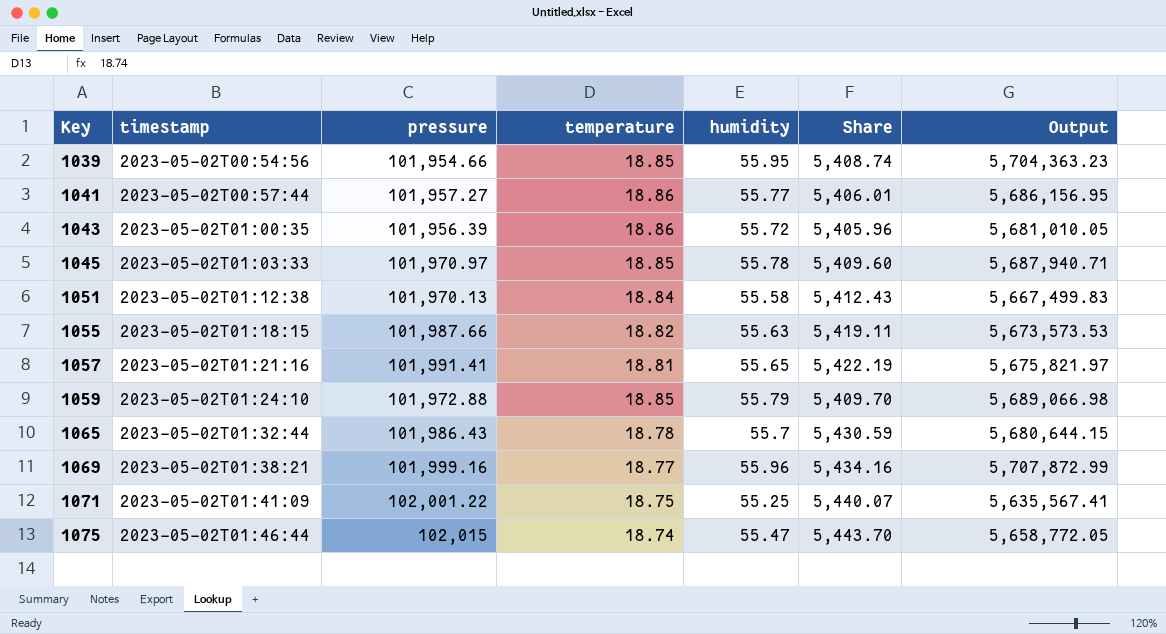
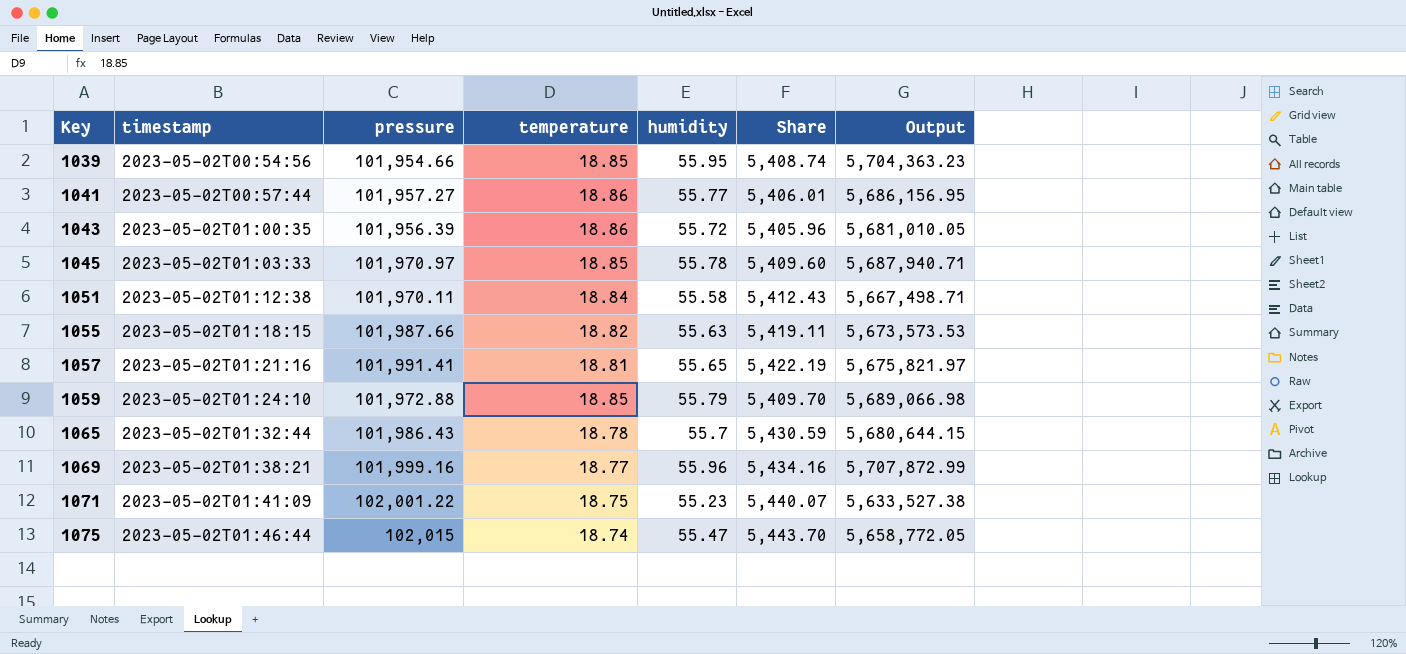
1051 | pressure: 101,970.13 -> 101,970.11
1051 | Output: 5,667,499.83 -> 5,667,498.71
1071 | humidity: 55.25 -> 55.23
1071 | Output: 5,635,567.41 -> 5,633,527.38

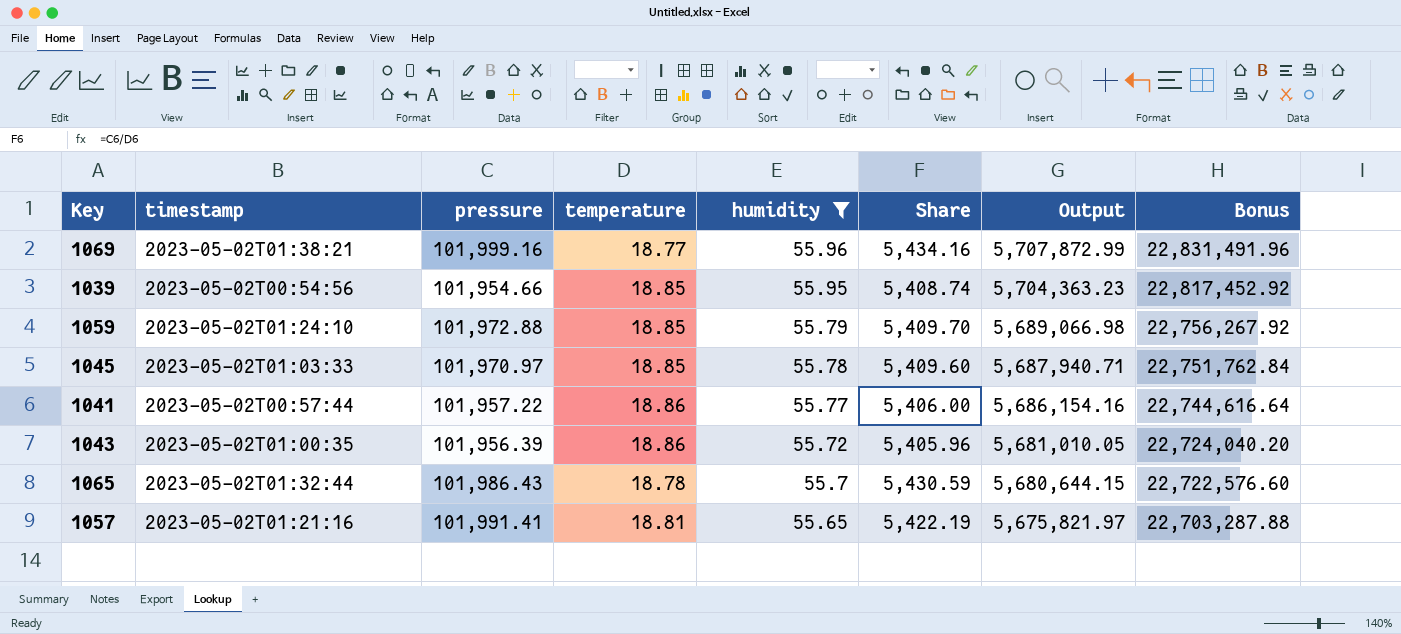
filter: none -> humidity >= 55.65
row order: Key ascending -> humidity descending
column Bonus | formula: none -> [Output] * 4
1041 | pressure: 101,957.27 -> 101,957.22
1041 | Share: 5,406.01 -> 5,406.00
1041 | Output: 5,686,156.95 -> 5,686,154.16

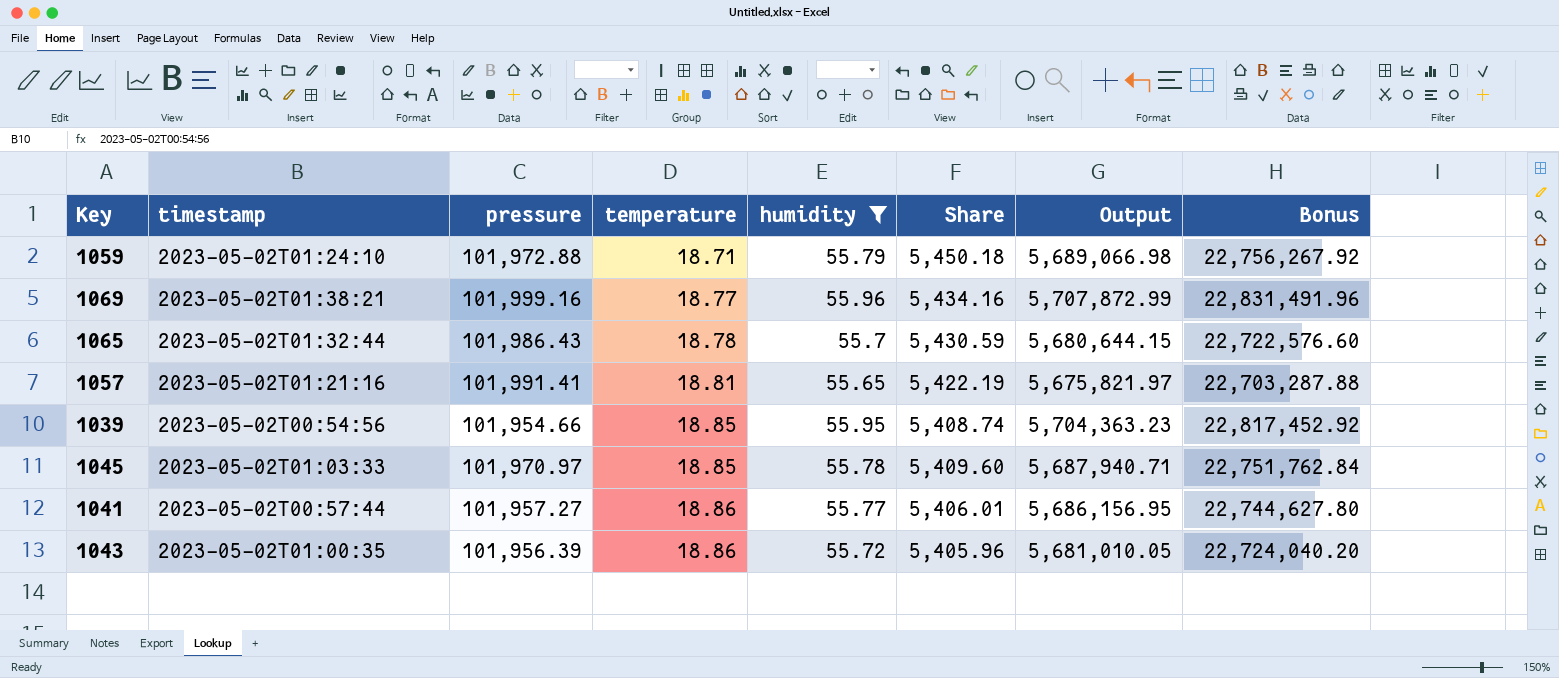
row order: humidity descending -> temperature ascending
1059 | temperature: 18.85 -> 18.71
1059 | Share: 5,409.70 -> 5,450.18
1041 | pressure: 101,957.22 -> 101,957.27
1041 | Share: 5,406.00 -> 5,406.01
1041 | Output: 5,686,154.16 -> 5,686,156.95
1041 | Bonus: 22,744,616.64 -> 22,744,627.80

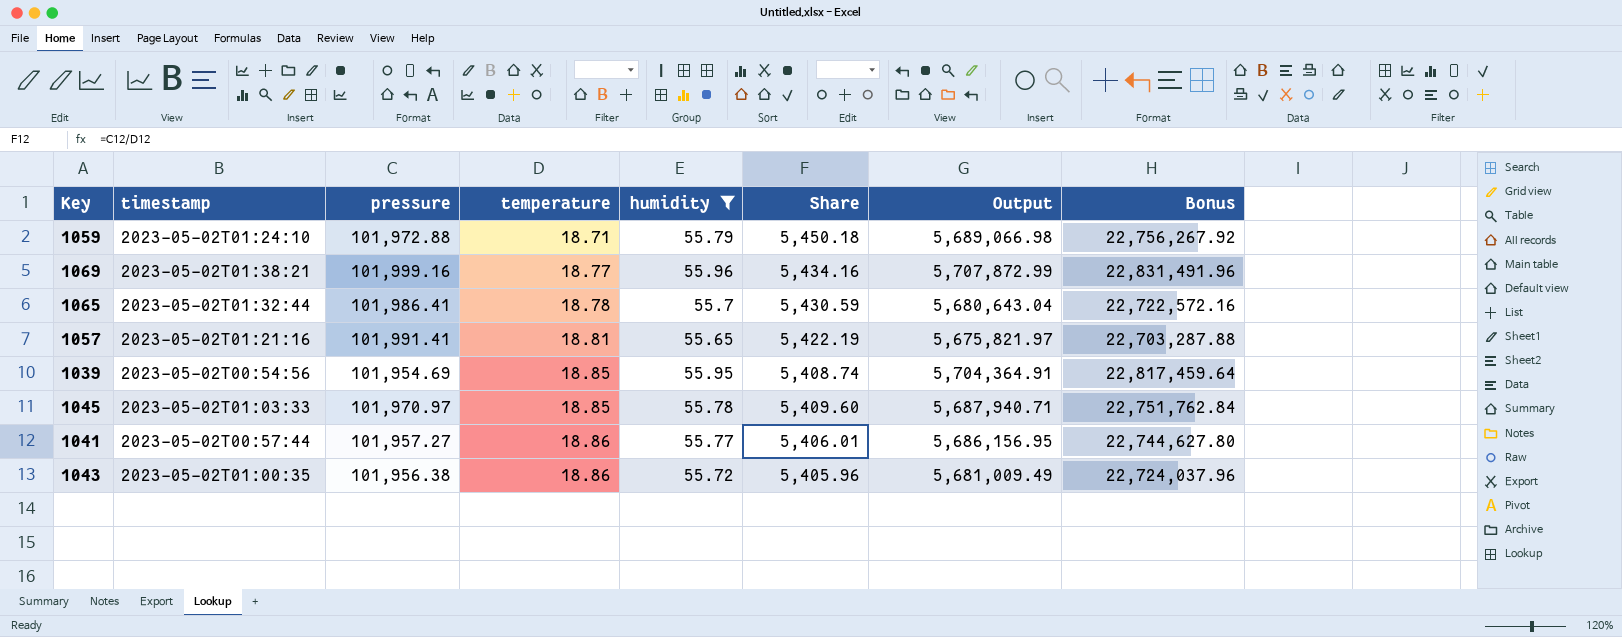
1065 | pressure: 101,986.43 -> 101,986.41
1065 | Output: 5,680,644.15 -> 5,680,643.04
1065 | Bonus: 22,722,576.60 -> 22,722,572.16
1039 | pressure: 101,954.66 -> 101,954.69
1039 | Output: 5,704,363.23 -> 5,704,364.91
1039 | Bonus: 22,817,452.92 -> 22,817,459.64
1043 | pressure: 101,956.39 -> 101,956.38
1043 | Output: 5,681,010.05 -> 5,681,009.49
1043 | Bonus: 22,724,040.20 -> 22,724,037.96

